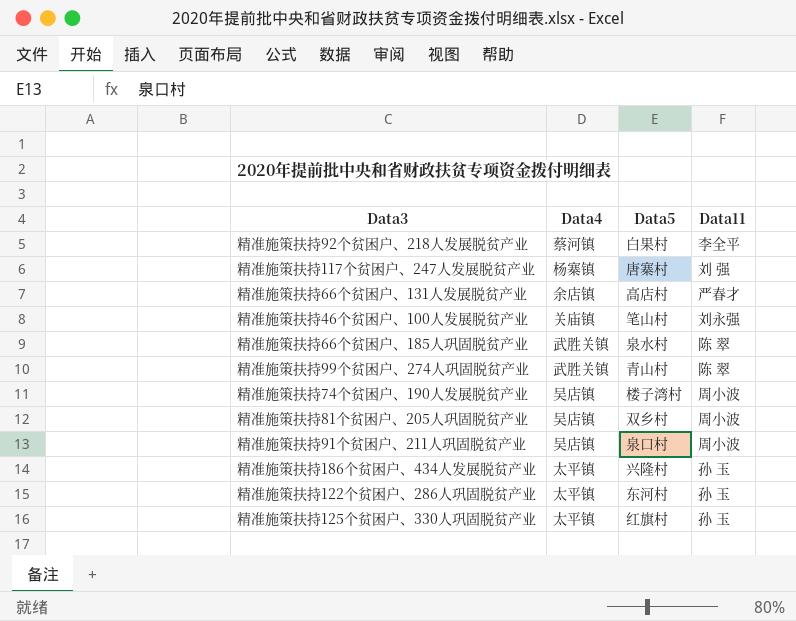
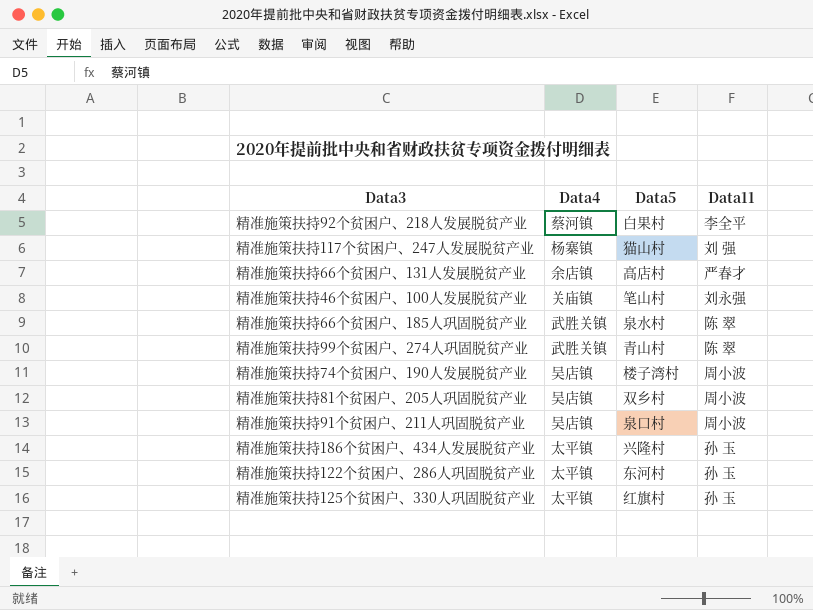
精准施策扶持117个贫困户、247人发展脱贫产业 | Data5: 唐寨村 -> 猫山村

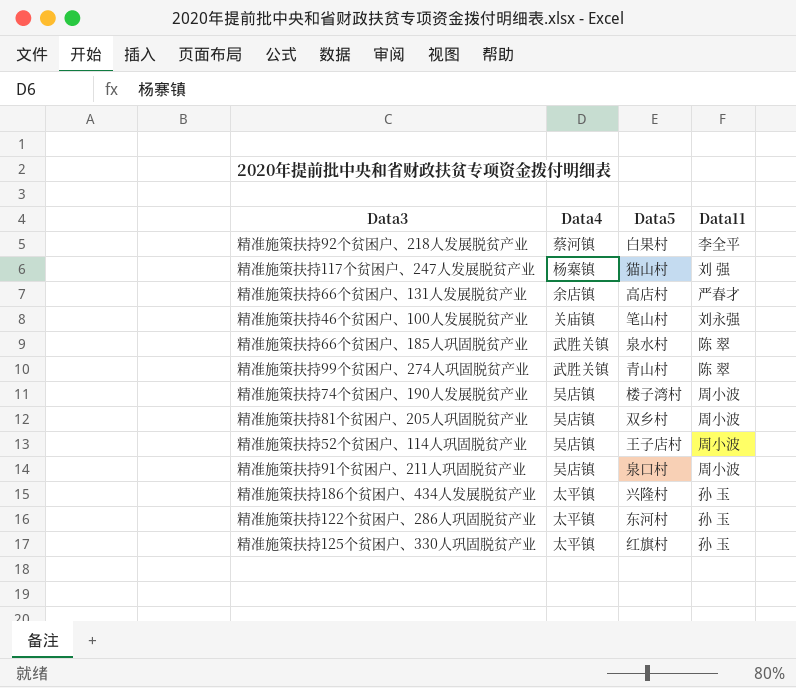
row 精准施策扶持52个贫困户、114人巩固脱贫产业: none -> 吴店镇 | 王子店村 | 周小波

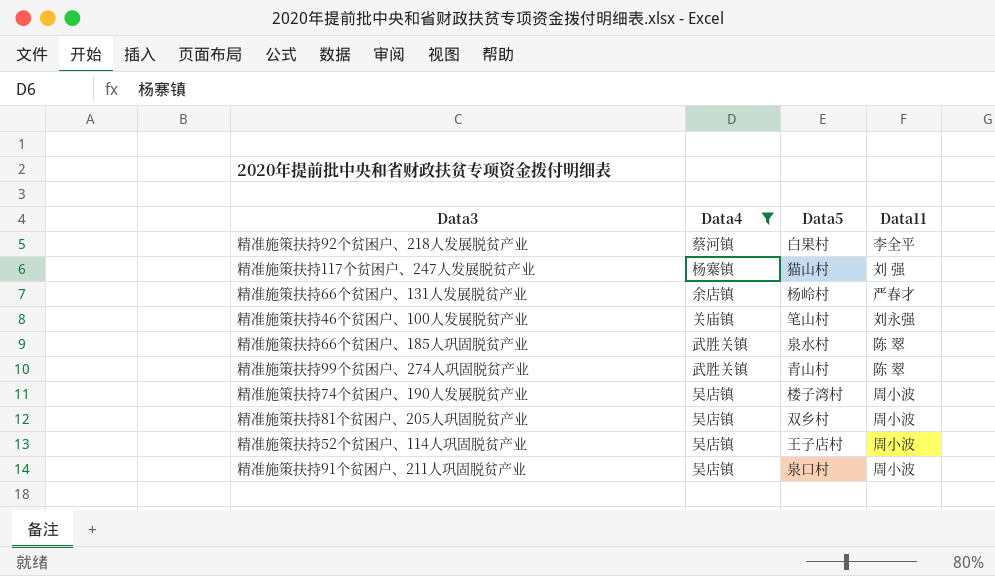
filter: none -> Data4 != 太平镇
精准施策扶持66个贫困户、131人发展脱贫产业 | Data5: 高店村 -> 杨岭村

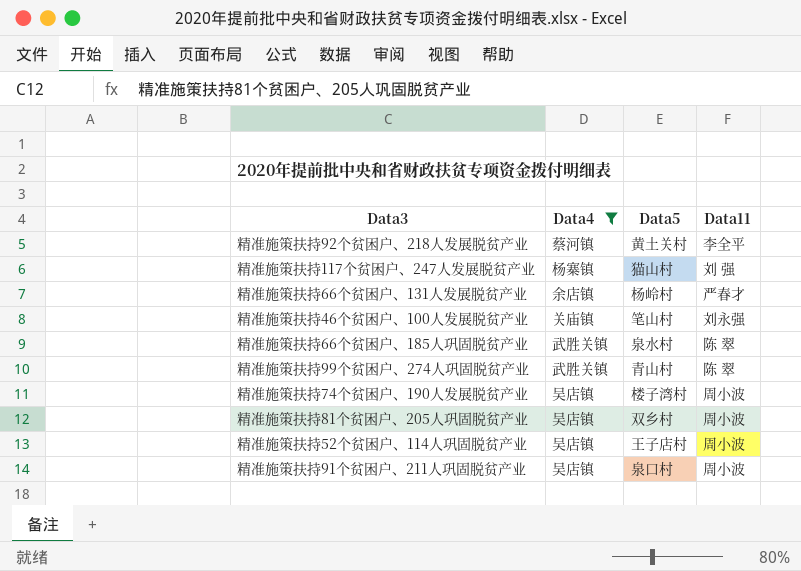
精准施策扶持92个贫困户、218人发展脱贫产业 | Data5: 白果村 -> 黄土关村

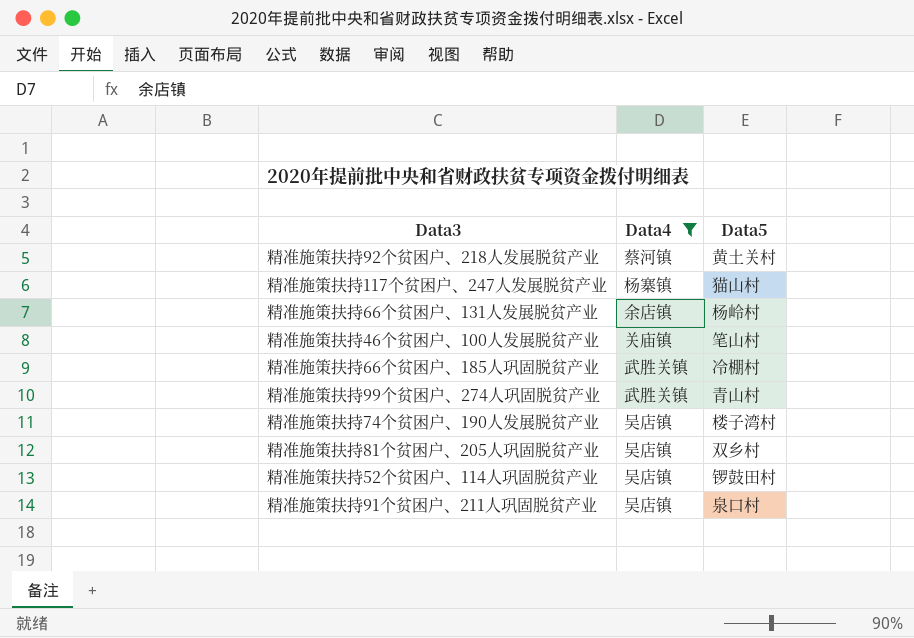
column Data11 | position: 4 -> none
精准施策扶持66个贫困户、185人巩固脱贫产业 | Data5: 泉水村 -> 冷棚村
精准施策扶持52个贫困户、114人巩固脱贫产业 | Data5: 王子店村 -> 锣鼓田村

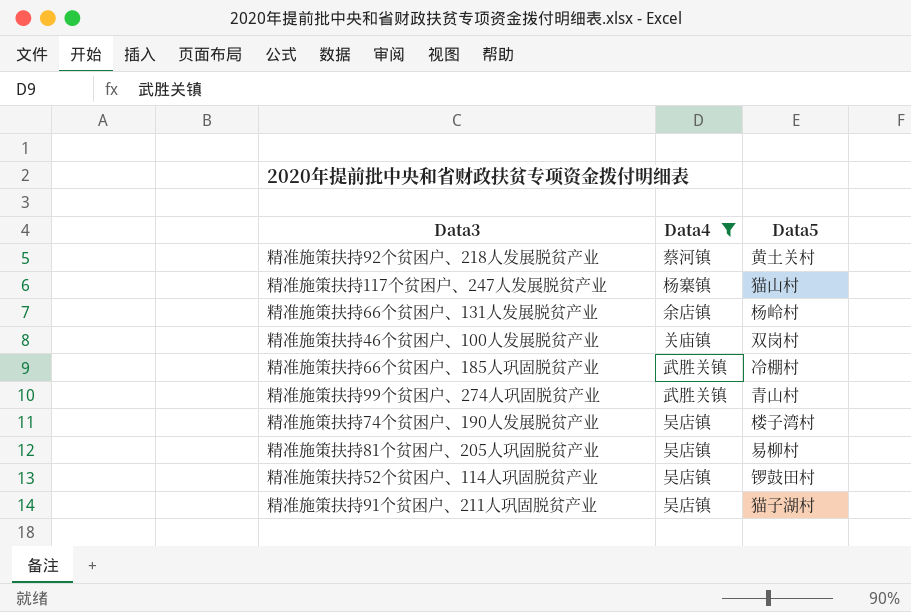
精准施策扶持46个贫困户、100人发展脱贫产业 | Data5: 笔山村 -> 双岗村
精准施策扶持81个贫困户、205人巩固脱贫产业 | Data5: 双乡村 -> 易柳村
精准施策扶持91个贫困户、211人巩固脱贫产业 | Data5: 泉口村 -> 猫子湖村

